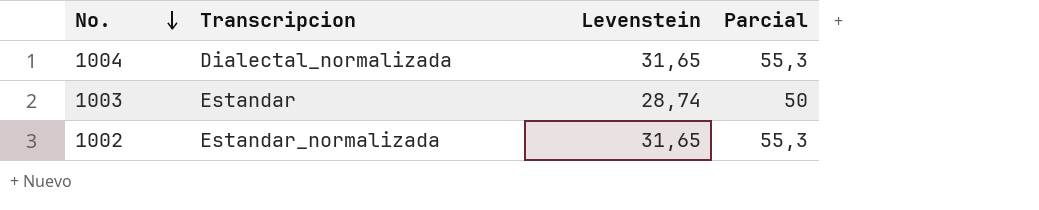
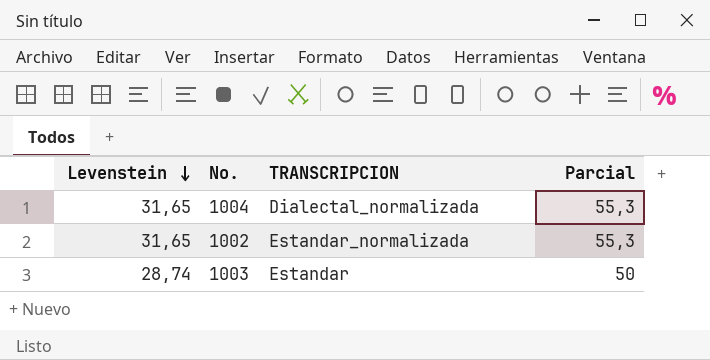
row order: No. descending -> Levenstein descending
column Levenstein | position: 3 -> 1
column name: Transcripcion -> TRANSCRIPCION

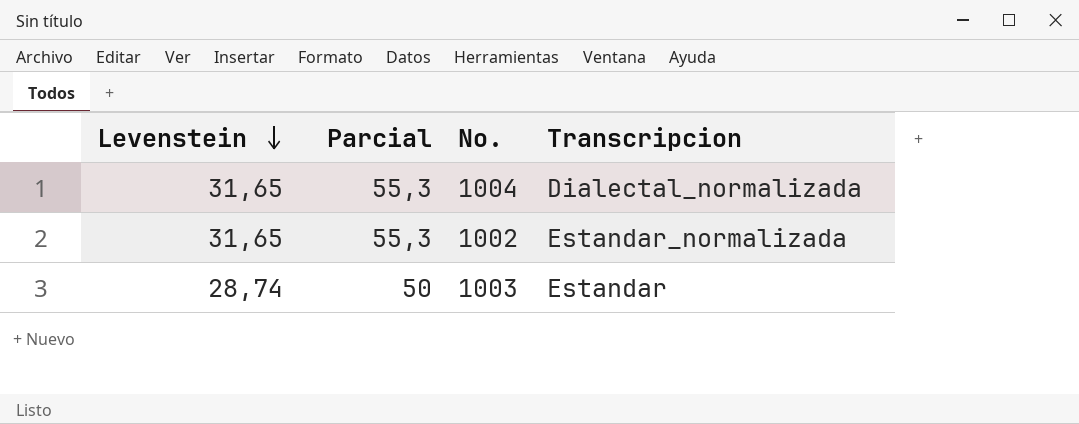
column Parcial | position: 4 -> 2
column name: TRANSCRIPCION -> Transcripcion

